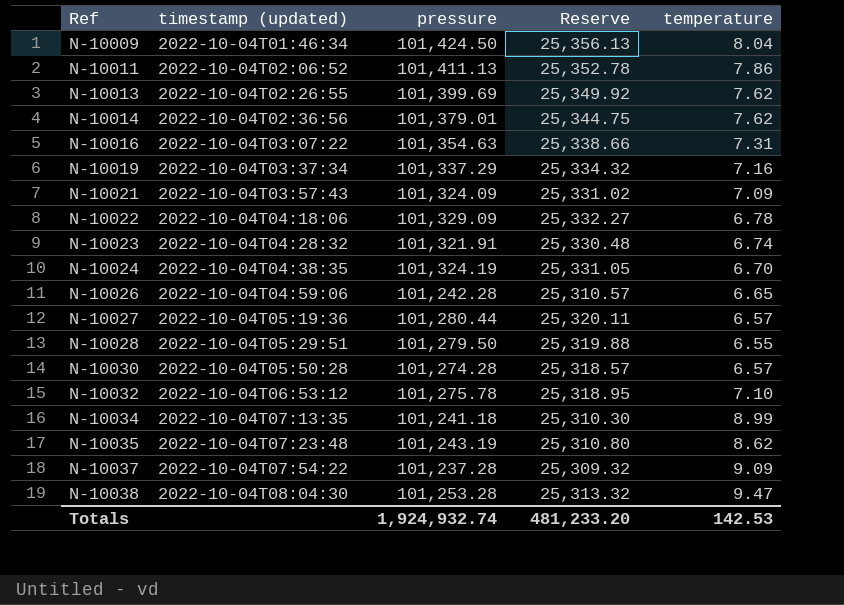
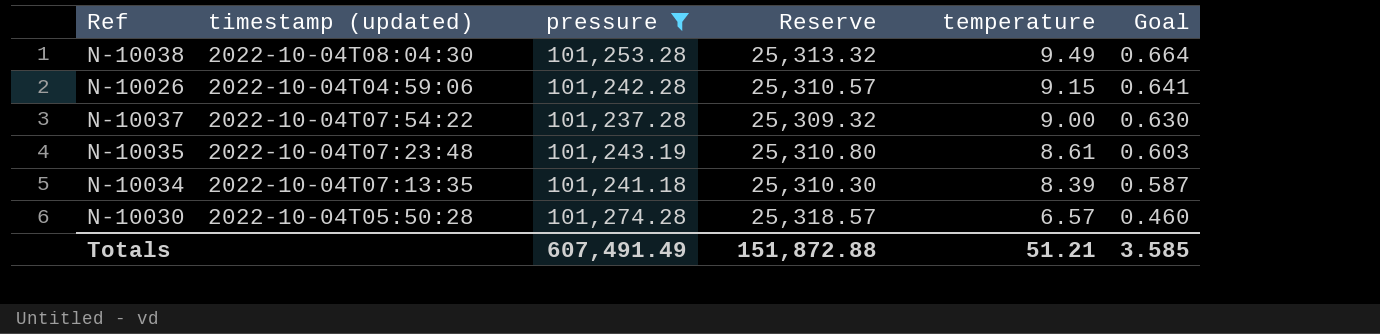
filter: none -> pressure <= 101,274.28
row order: Ref ascending -> temperature descending
column Goal | formula: none -> [temperature] * 0.07
N-10038 | temperature: 9.47 -> 9.49
N-10026 | temperature: 6.65 -> 9.15
N-10037 | temperature: 9.09 -> 9.00
N-10035 | temperature: 8.62 -> 8.61
N-10034 | temperature: 8.99 -> 8.39
Totals | pressure: 1,924,932.74 -> 607,491.49
Totals | Reserve: 481,233.20 -> 151,872.88
Totals | temperature: 142.53 -> 51.21

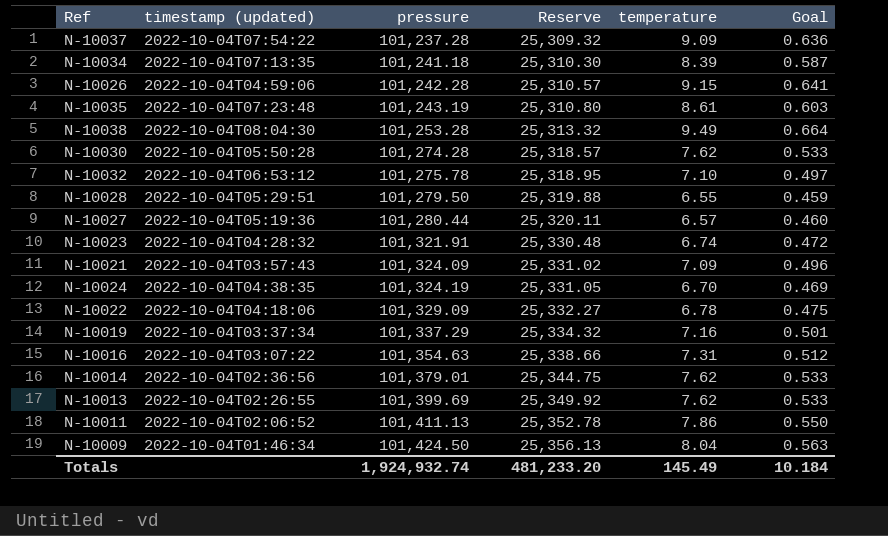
filter: pressure <= 101,274.28 -> none
row order: temperature descending -> pressure ascending
N-10037 | temperature: 9.00 -> 9.09
N-10037 | Goal: 0.630 -> 0.636
N-10030 | temperature: 6.57 -> 7.62
N-10030 | Goal: 0.460 -> 0.533
Totals | pressure: 607,491.49 -> 1,924,932.74
Totals | Reserve: 151,872.88 -> 481,233.20
Totals | temperature: 51.21 -> 145.49
Totals | Goal: 3.585 -> 10.184

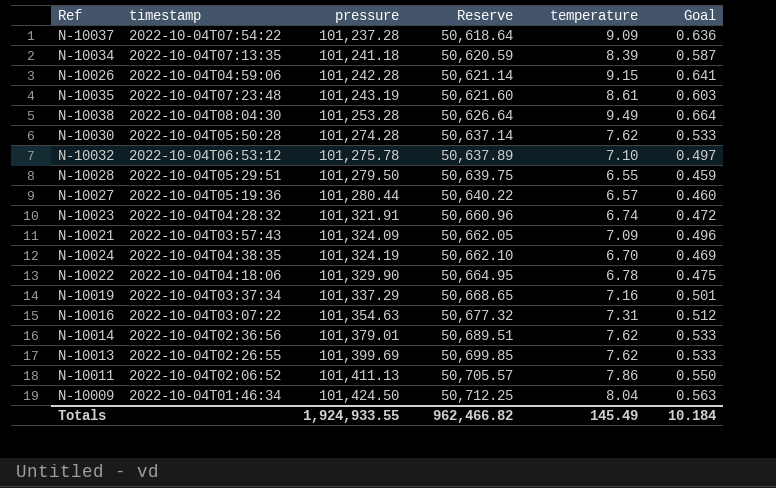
column name: timestamp (updated) -> timestamp
column Reserve | formula: [pressure] * 0.25 -> [pressure] * 0.5
N-10022 | pressure: 101,329.09 -> 101,329.90
Totals | pressure: 1,924,932.74 -> 1,924,933.55
Totals | Reserve: 481,233.20 -> 962,466.82

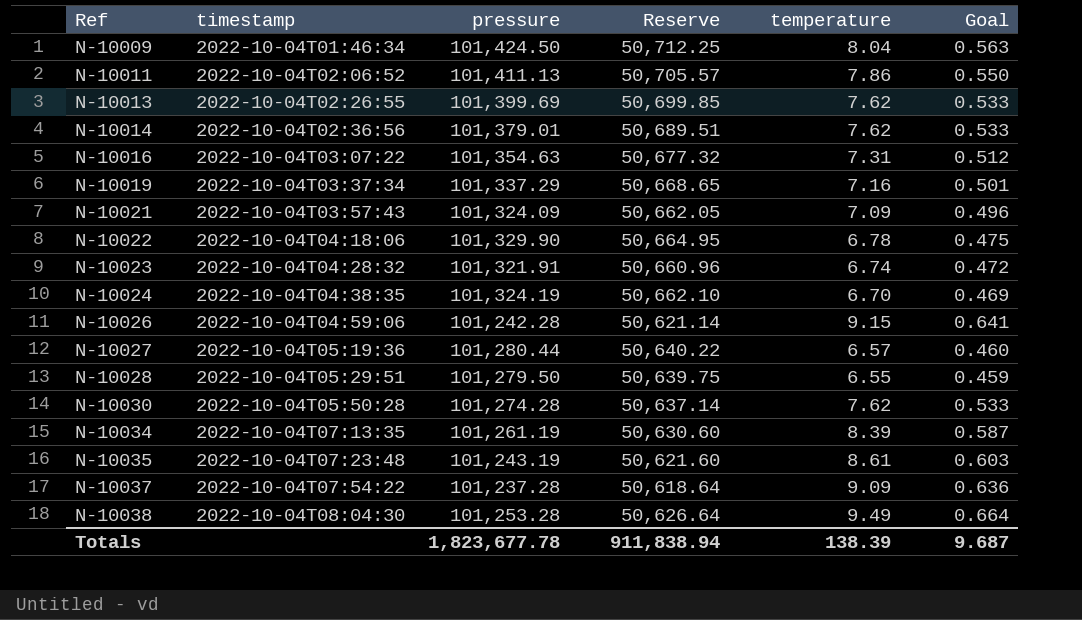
row order: pressure ascending -> Ref ascending
row N-10032: 2022-10-04T06:53:12 | 101,275.78 | 50,637.89 | 7.10 | 0.497 -> none
N-10034 | pressure: 101,241.18 -> 101,261.19
N-10034 | Reserve: 50,620.59 -> 50,630.60
Totals | pressure: 1,924,933.55 -> 1,823,677.78
Totals | Reserve: 962,466.82 -> 911,838.94
Totals | temperature: 145.49 -> 138.39
Totals | Goal: 10.184 -> 9.687

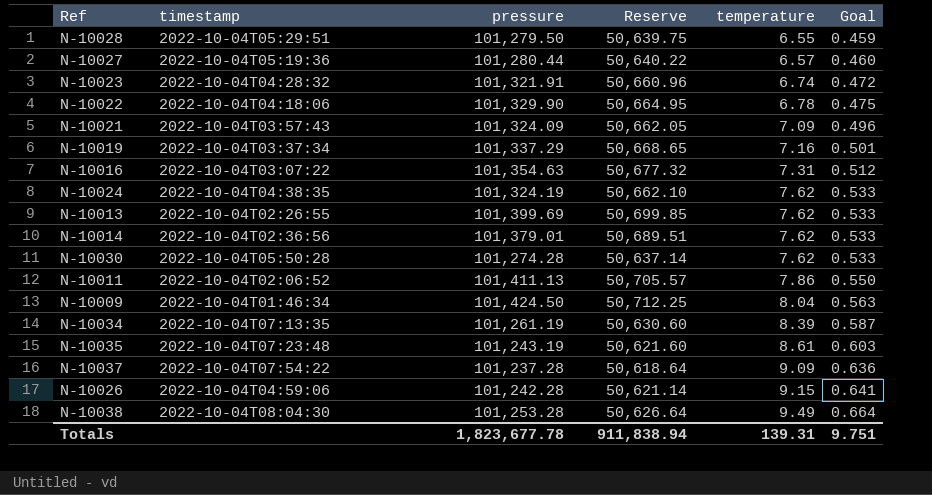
row order: Ref ascending -> temperature ascending
N-10024 | temperature: 6.70 -> 7.62
N-10024 | Goal: 0.469 -> 0.533
Totals | temperature: 138.39 -> 139.31
Totals | Goal: 9.687 -> 9.751

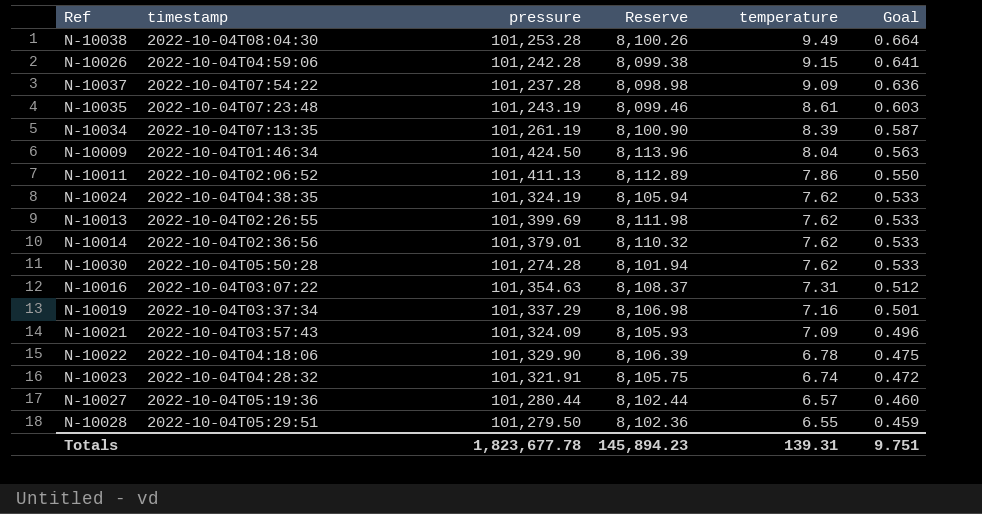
row order: temperature ascending -> temperature descending
column Reserve | formula: [pressure] * 0.5 -> [pressure] * 0.08
Totals | Reserve: 911,838.94 -> 145,894.23

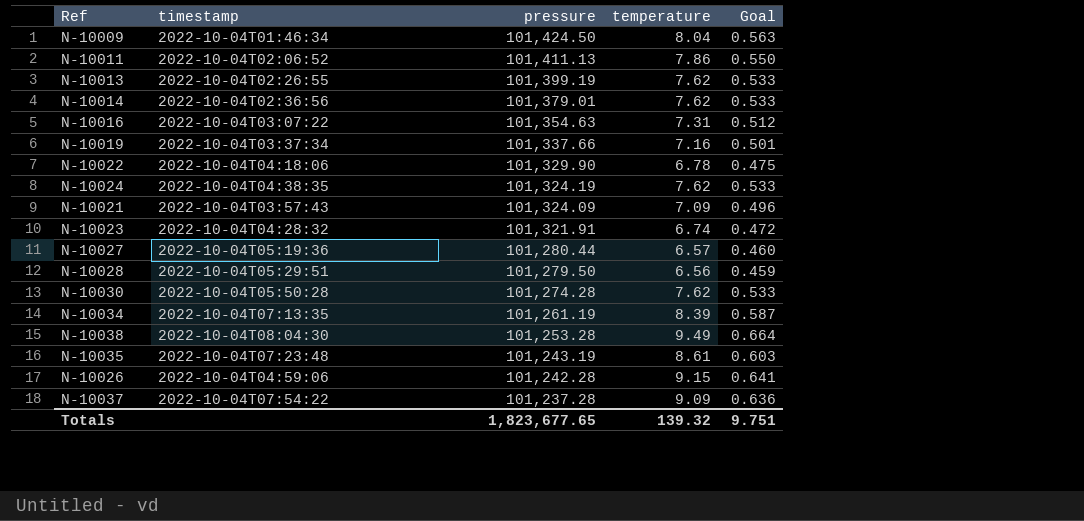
row order: temperature descending -> pressure descending
column Reserve | formula: [pressure] * 0.08 -> none
N-10013 | pressure: 101,399.69 -> 101,399.19
N-10019 | pressure: 101,337.29 -> 101,337.66
N-10028 | temperature: 6.55 -> 6.56
Totals | pressure: 1,823,677.78 -> 1,823,677.65
Totals | temperature: 139.31 -> 139.32

